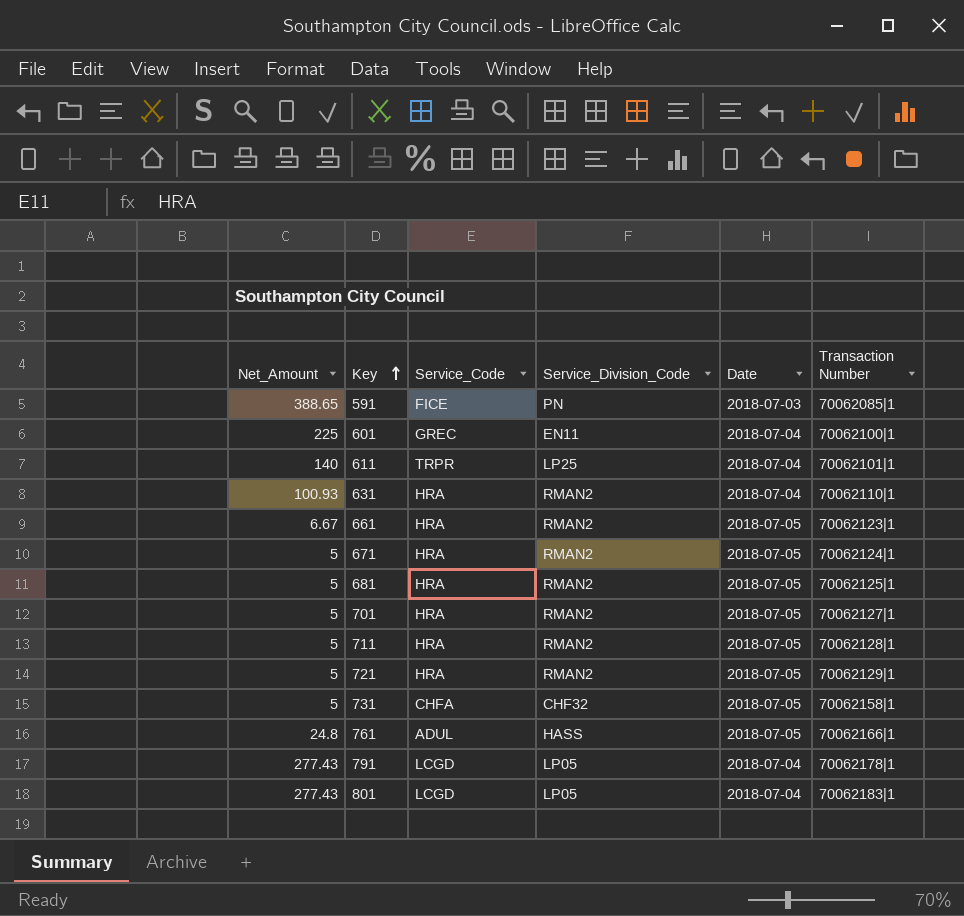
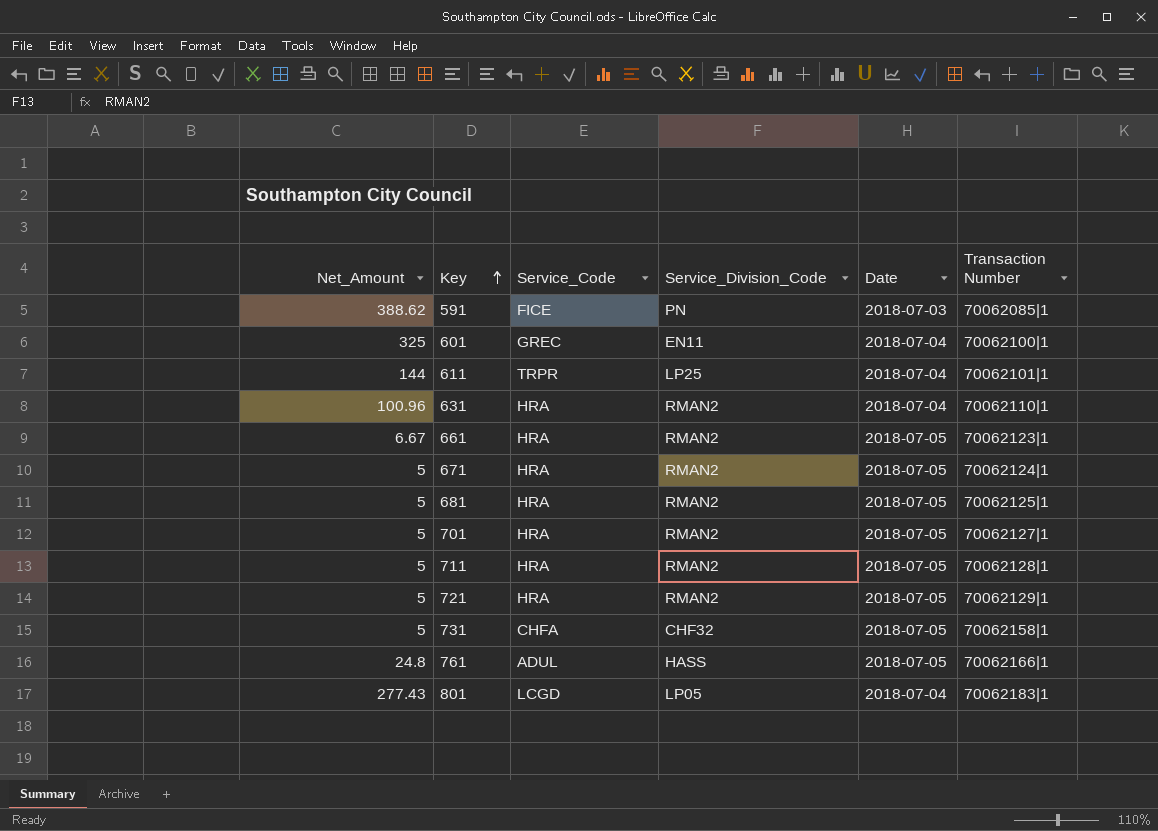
row 791: 277.43 | LCGD | LP05 | 2018-07-04 | 70062178|1 -> none
591 | Net_Amount: 388.65 -> 388.62
601 | Net_Amount: 225 -> 325
611 | Net_Amount: 140 -> 144
631 | Net_Amount: 100.93 -> 100.96

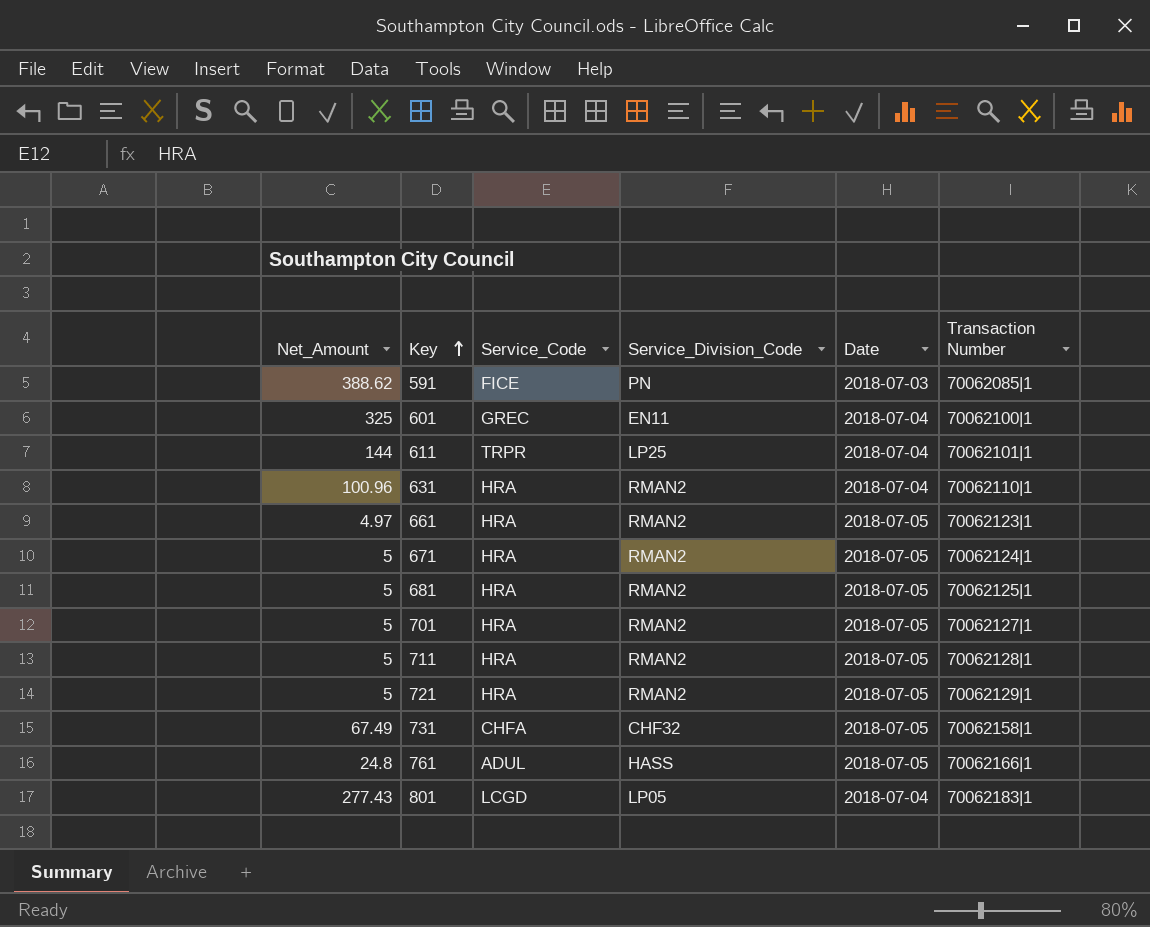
661 | Net_Amount: 6.67 -> 4.97
731 | Net_Amount: 5 -> 67.49

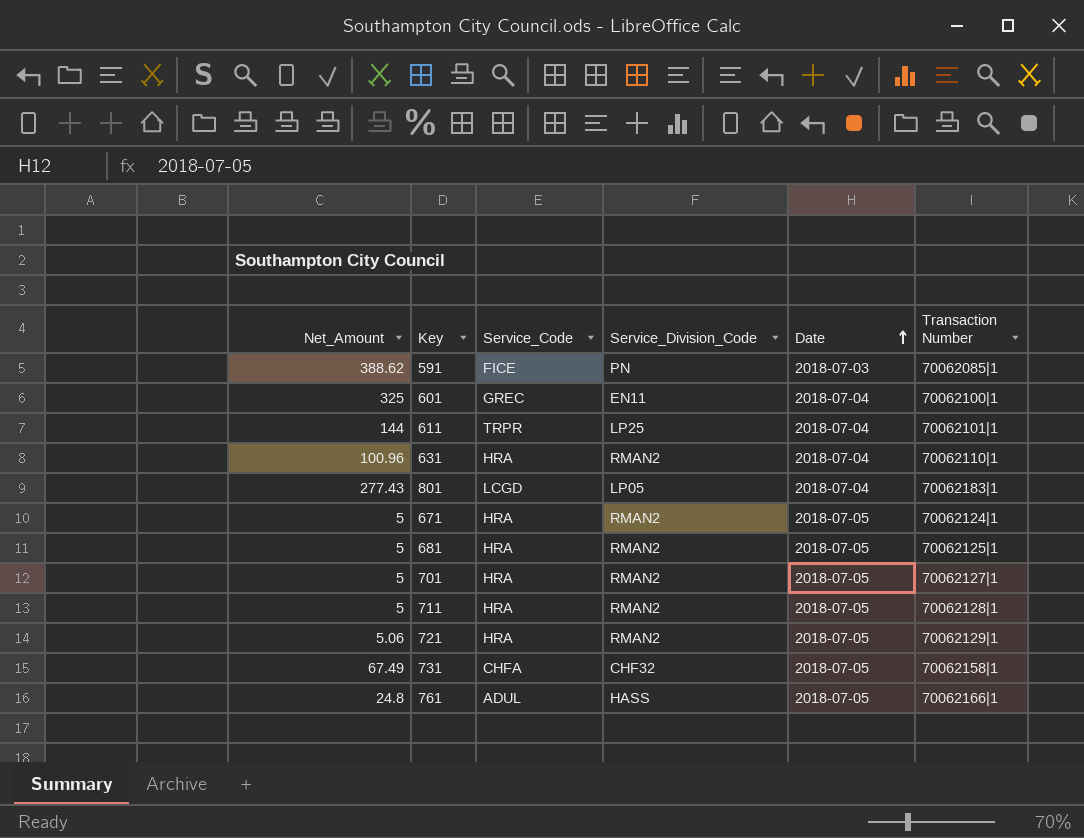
row order: Key ascending -> Date ascending
row 661: 4.97 | HRA | RMAN2 | 2018-07-05 | 70062123|1 -> none
721 | Net_Amount: 5 -> 5.06

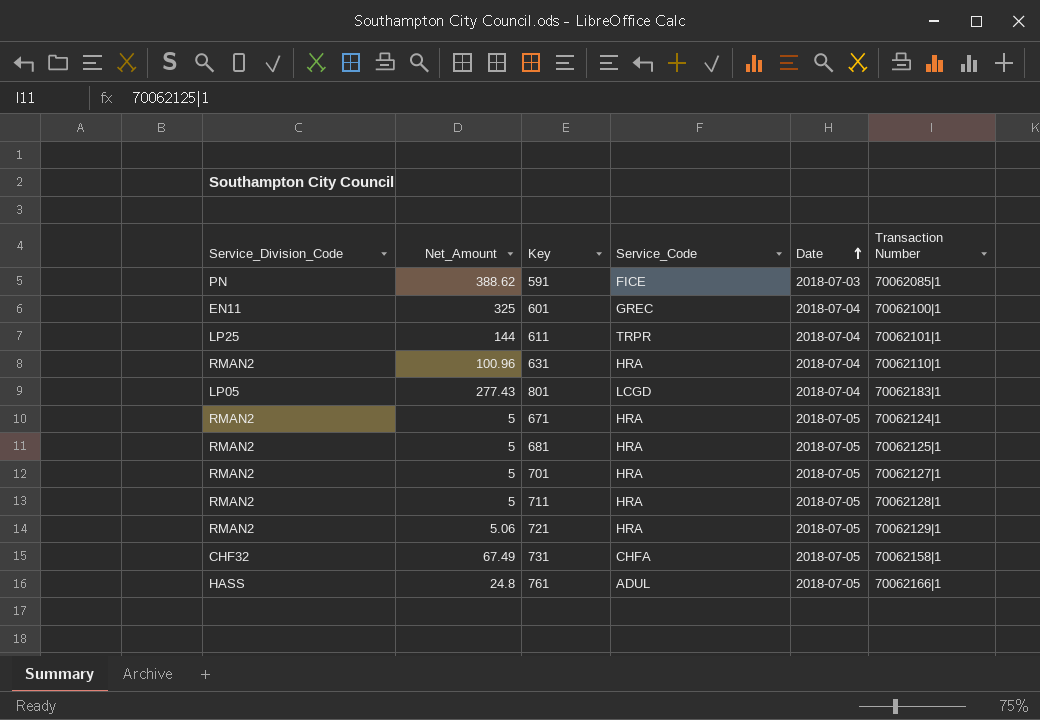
column Service_Division_Code | position: 4 -> 1

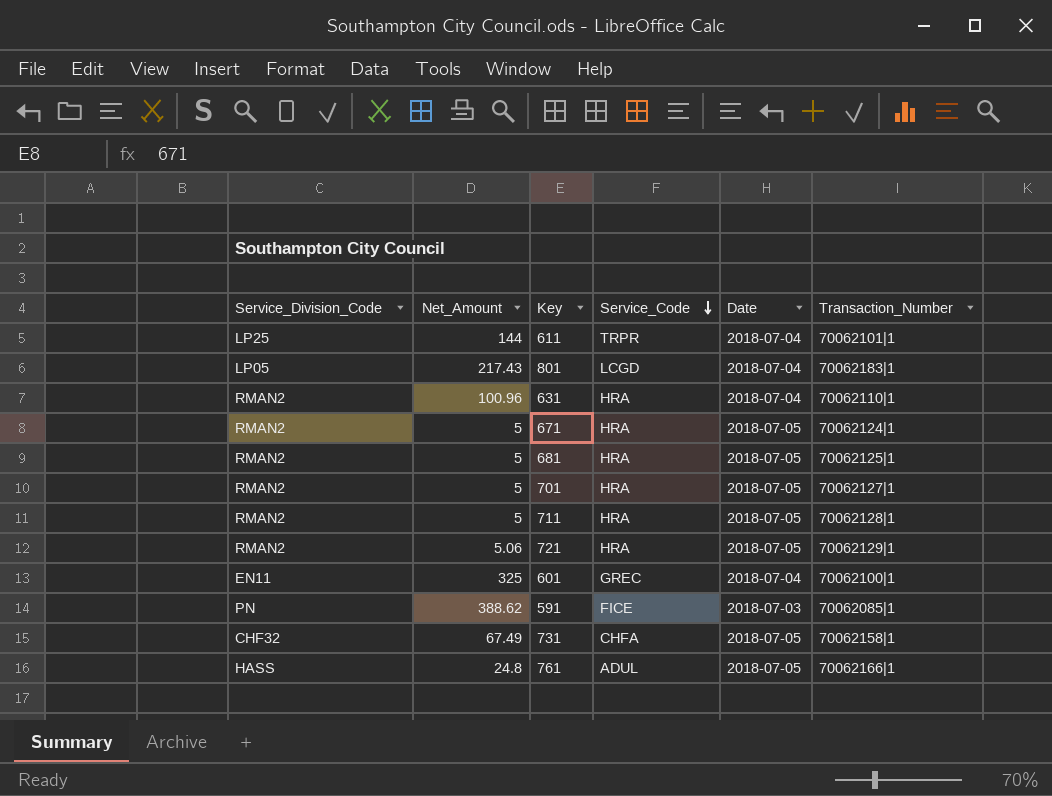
row order: Date ascending -> Service_Code descending
column name: Transaction Number -> Transaction_Number
801 | Net_Amount: 277.43 -> 217.43

